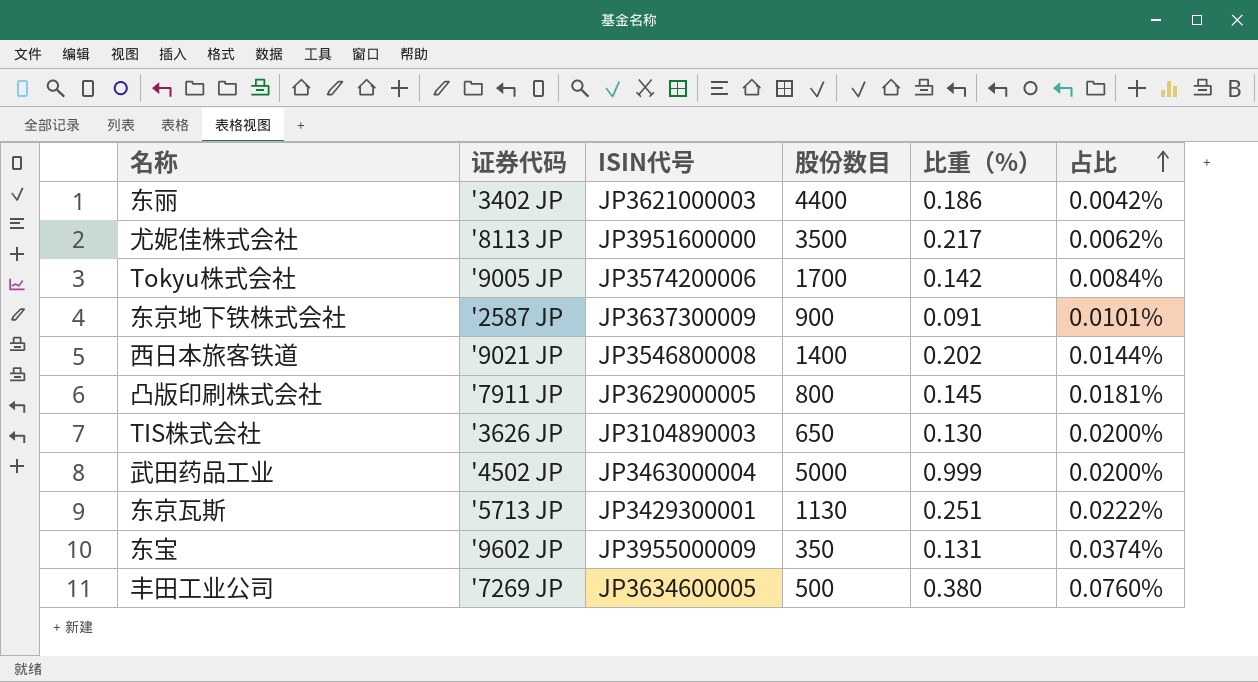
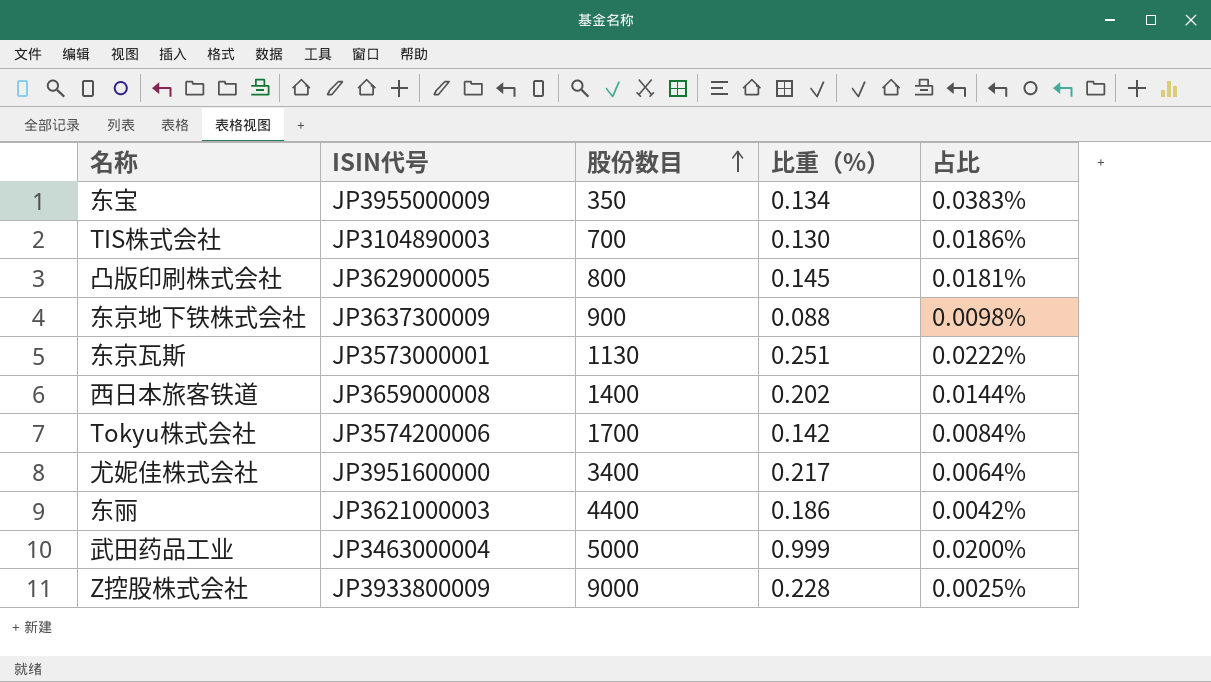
row order: 占比 ascending -> 股份数目 ascending
column 证券代码 | position: 2 -> none
row 丰田工业公司: '7269 JP | JP3634600005 | 500 | 0.380 | 0.0760% -> none
东宝 | 比重（%）: 0.131 -> 0.134
东宝 | 占比: 0.0374% -> 0.0383%
TIS株式会社 | 股份数目: 650 -> 700
TIS株式会社 | 占比: 0.0200% -> 0.0186%
东京地下铁株式会社 | 比重（%）: 0.091 -> 0.088
东京地下铁株式会社 | 占比: 0.0101% -> 0.0098%
东京瓦斯 | ISIN代号: JP3429300001 -> JP3573000001
西日本旅客铁道 | ISIN代号: JP3546800008 -> JP3659000008
尤妮佳株式会社 | 股份数目: 3500 -> 3400
尤妮佳株式会社 | 占比: 0.0062% -> 0.0064%
row Z控股株式会社: none -> JP3933800009 | 9000 | 0.228 | 0.0025%

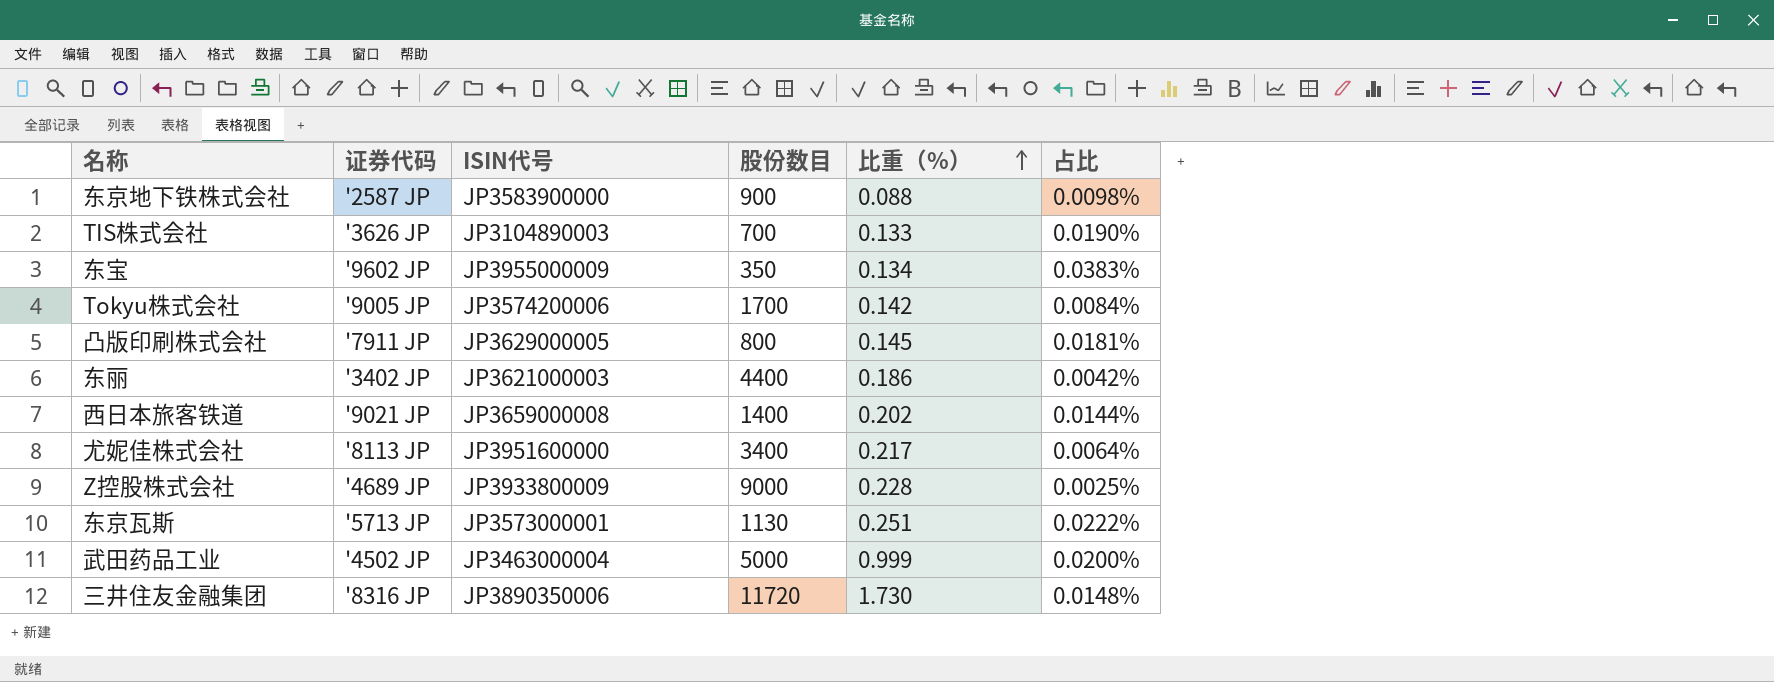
row order: 股份数目 ascending -> 比重（%） ascending
column 证券代码 | position: none -> 2
东京地下铁株式会社 | ISIN代号: JP3637300009 -> JP3583900000
TIS株式会社 | 比重（%）: 0.130 -> 0.133
TIS株式会社 | 占比: 0.0186% -> 0.0190%
row 三井住友金融集团: none -> '8316 JP | JP3890350006 | 11720 | 1.730 | 0.0148%

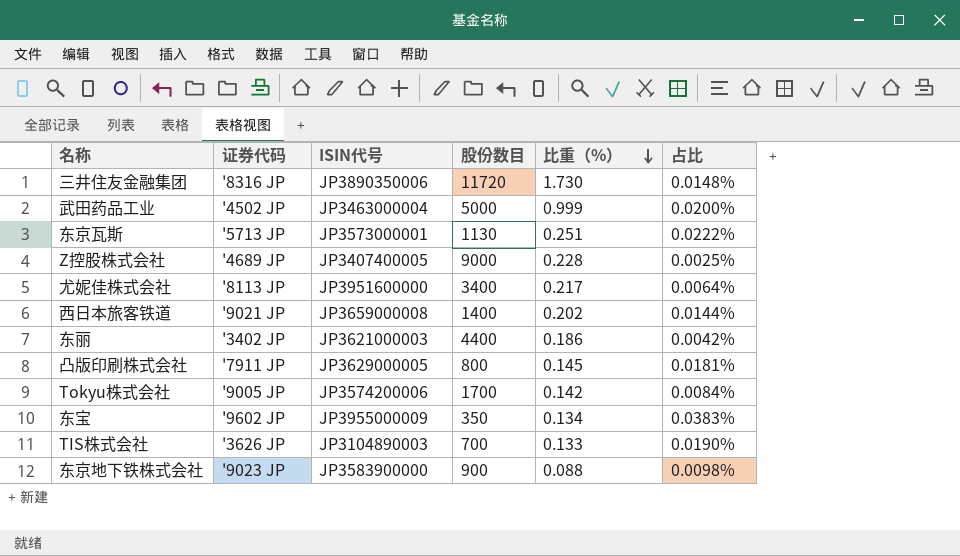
row order: 比重（%） ascending -> 比重（%） descending
Z控股株式会社 | ISIN代号: JP3933800009 -> JP3407400005
东京地下铁株式会社 | 证券代码: '2587 JP -> '9023 JP

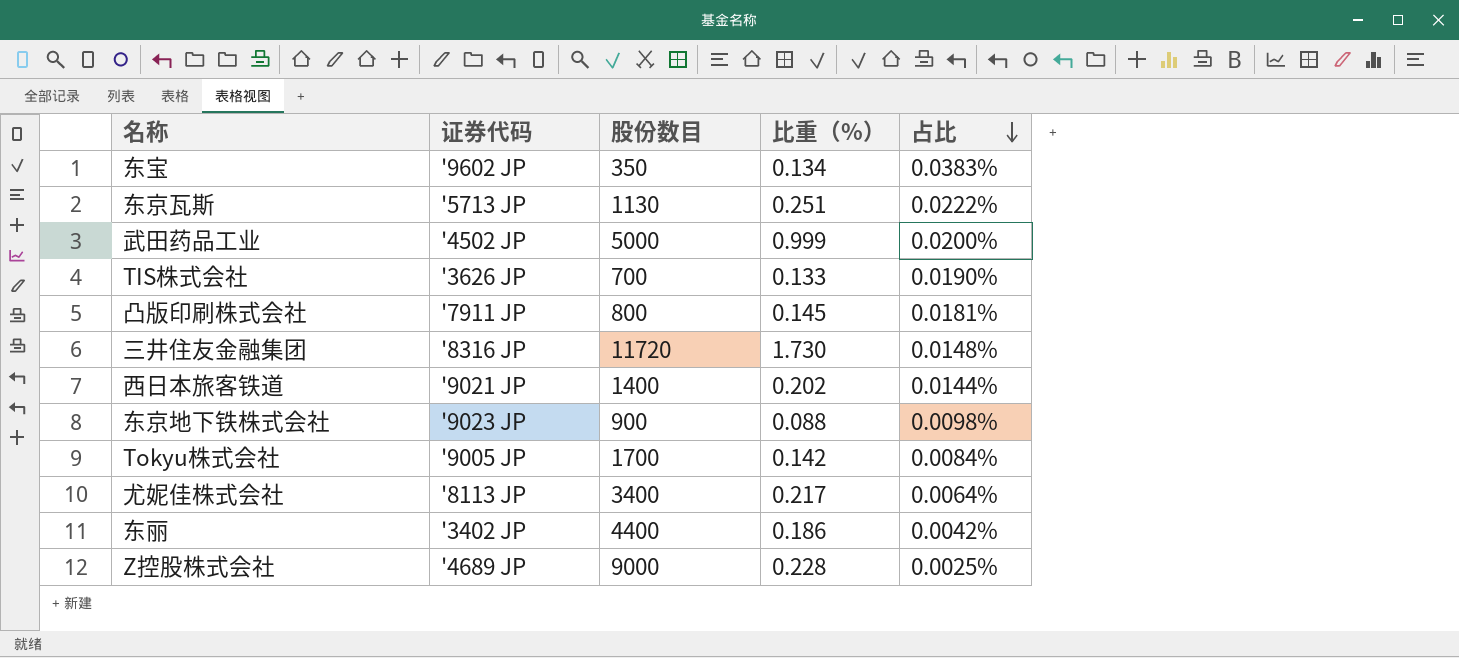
row order: 比重（%） descending -> 占比 descending
column ISIN代号 | position: 3 -> none

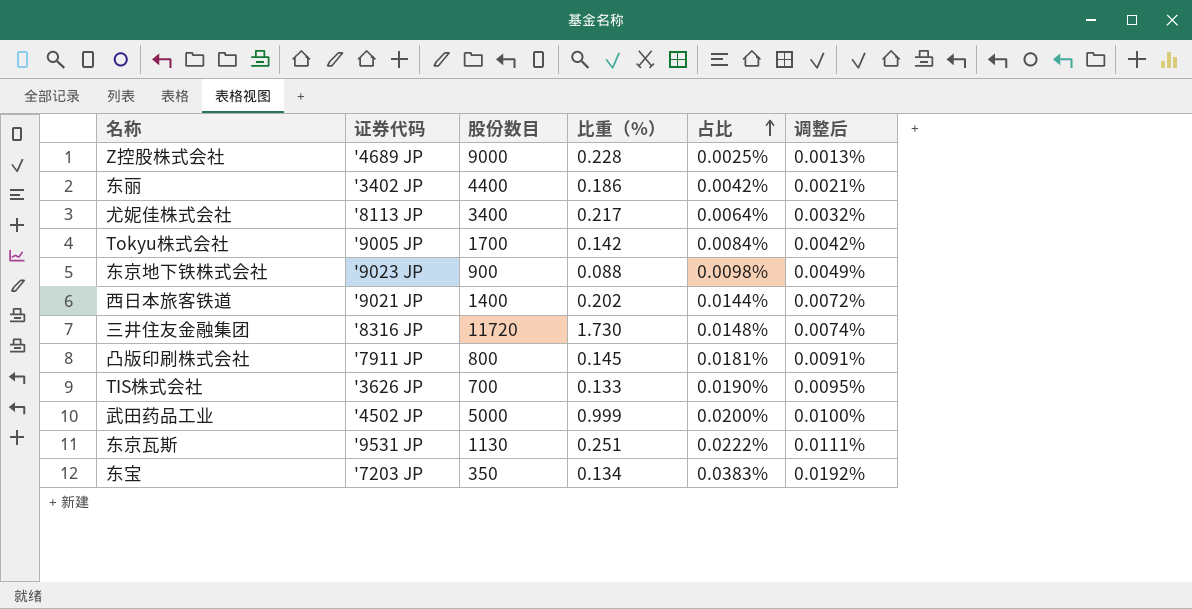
row order: 占比 descending -> 占比 ascending
column 调整后 | formula: none -> [占比] * 0.5
东京瓦斯 | 证券代码: '5713 JP -> '9531 JP
东宝 | 证券代码: '9602 JP -> '7203 JP

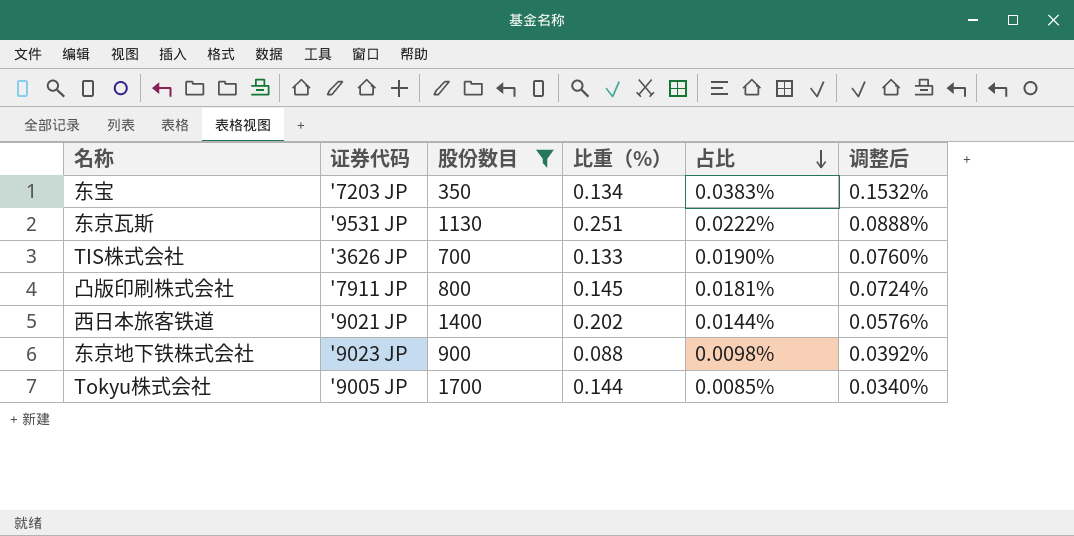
filter: none -> 股份数目 <= 1700
row order: 占比 ascending -> 占比 descending
column 调整后 | formula: [占比] * 0.5 -> [占比] * 4
Tokyu株式会社 | 比重（%）: 0.142 -> 0.144
Tokyu株式会社 | 占比: 0.0084% -> 0.0085%

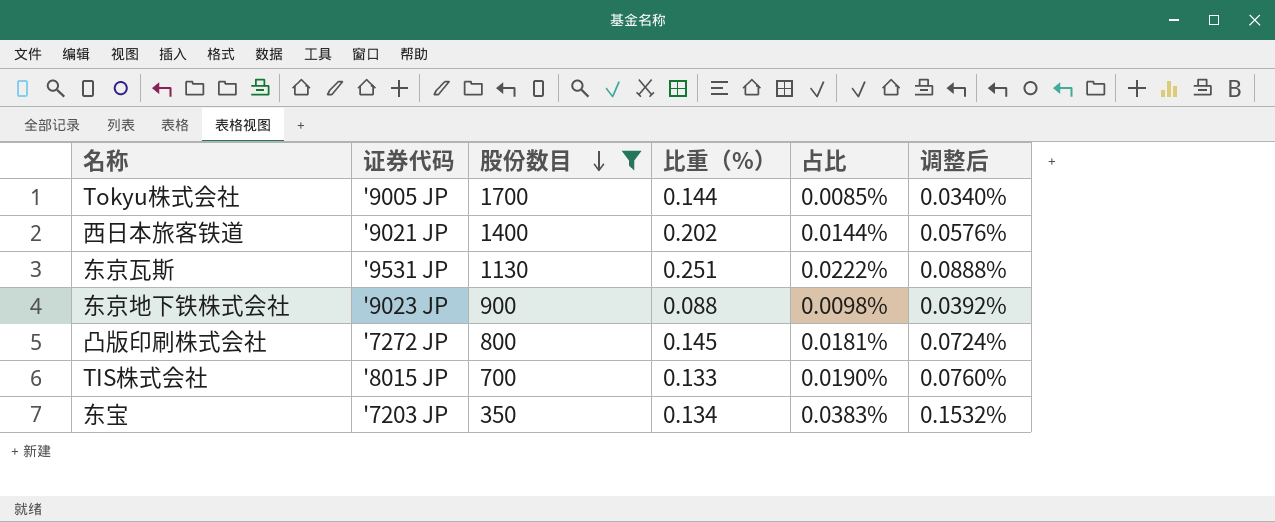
row order: 占比 descending -> 股份数目 descending
凸版印刷株式会社 | 证券代码: '7911 JP -> '7272 JP
TIS株式会社 | 证券代码: '3626 JP -> '8015 JP

